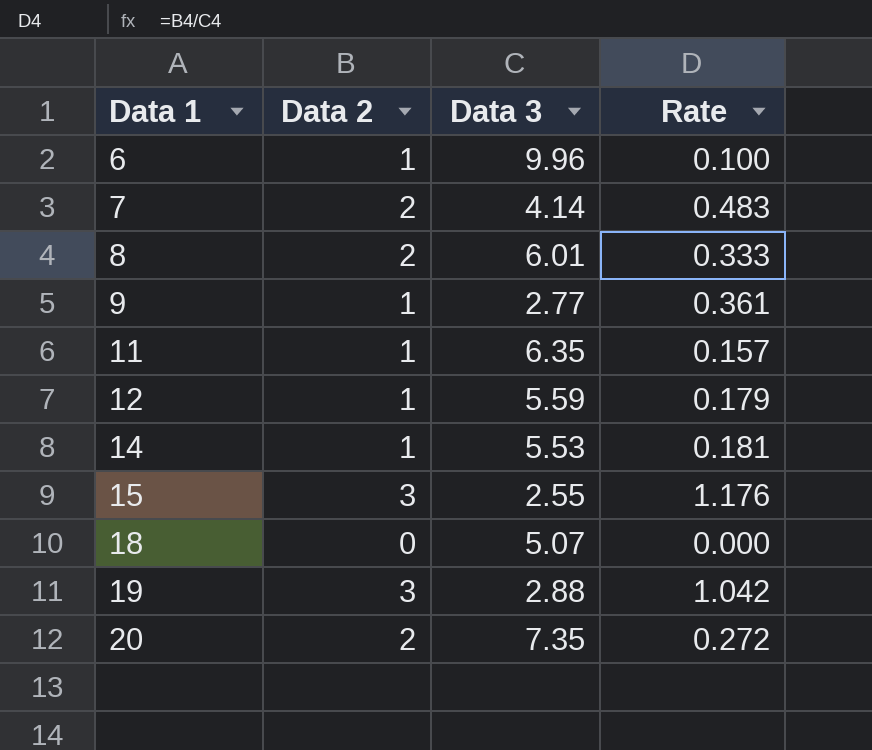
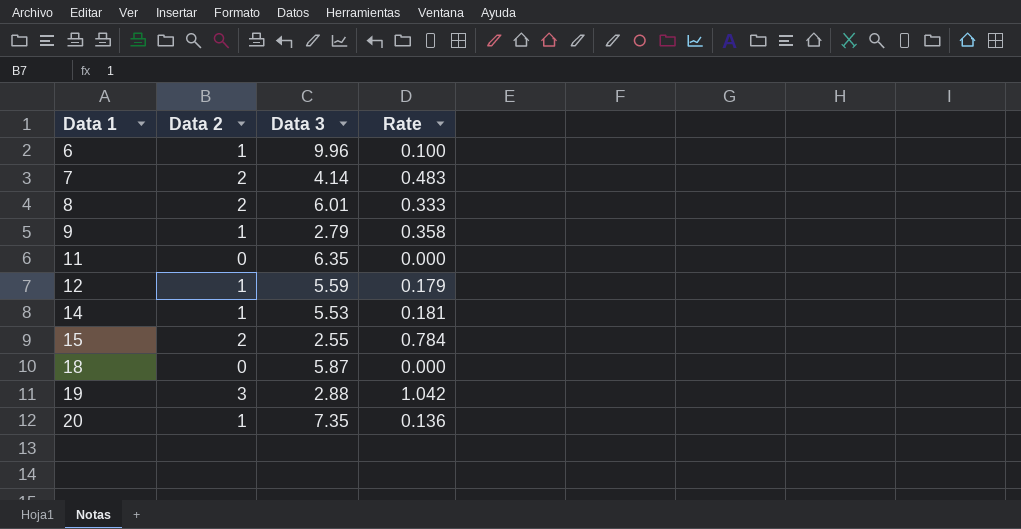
9 | Data 3: 2.77 -> 2.79
9 | Rate: 0.361 -> 0.358
11 | Data 2: 1 -> 0
11 | Rate: 0.157 -> 0.000
15 | Data 2: 3 -> 2
15 | Rate: 1.176 -> 0.784
18 | Data 3: 5.07 -> 5.87
20 | Data 2: 2 -> 1
20 | Rate: 0.272 -> 0.136

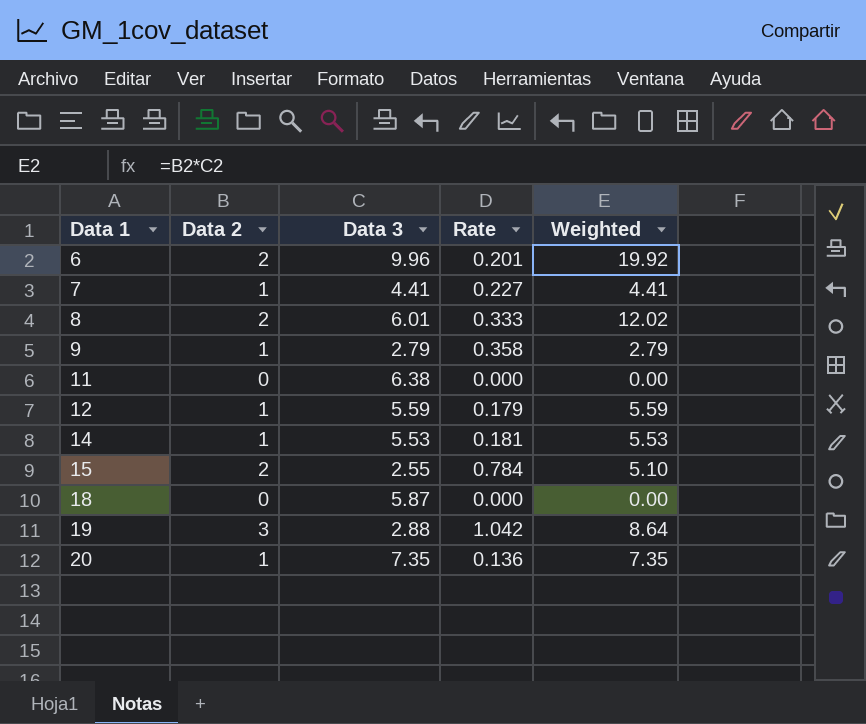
column Weighted | formula: none -> [Data 2] * [Data 3]
6 | Data 2: 1 -> 2
6 | Rate: 0.100 -> 0.201
7 | Data 2: 2 -> 1
7 | Data 3: 4.14 -> 4.41
7 | Rate: 0.483 -> 0.227
11 | Data 3: 6.35 -> 6.38

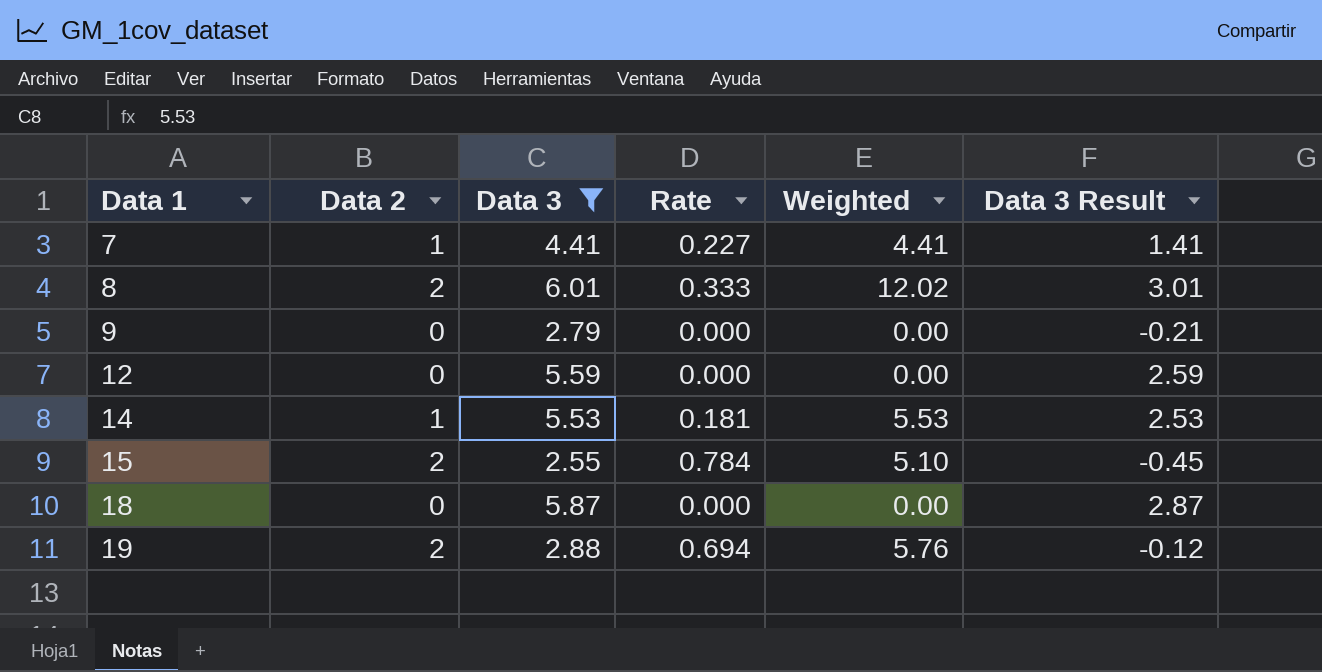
filter: none -> Data 3 <= 6.01
column Data 3 Result | formula: none -> [Data 3] - 3
9 | Data 2: 1 -> 0
9 | Rate: 0.358 -> 0.000
9 | Weighted: 2.79 -> 0.00
12 | Data 2: 1 -> 0
12 | Rate: 0.179 -> 0.000
12 | Weighted: 5.59 -> 0.00
19 | Data 2: 3 -> 2
19 | Rate: 1.042 -> 0.694
19 | Weighted: 8.64 -> 5.76

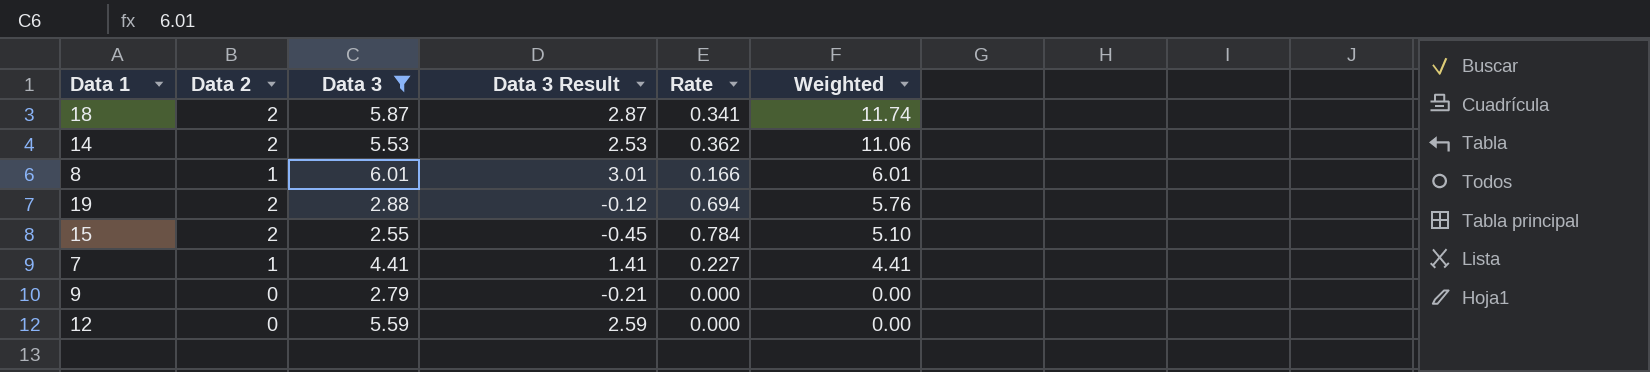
row order: Data 1 ascending -> Weighted descending
column Data 3 Result | position: 6 -> 4
18 | Data 2: 0 -> 2
18 | Rate: 0.000 -> 0.341
18 | Weighted: 0.00 -> 11.74
14 | Data 2: 1 -> 2
14 | Rate: 0.181 -> 0.362
14 | Weighted: 5.53 -> 11.06
8 | Data 2: 2 -> 1
8 | Rate: 0.333 -> 0.166
8 | Weighted: 12.02 -> 6.01

